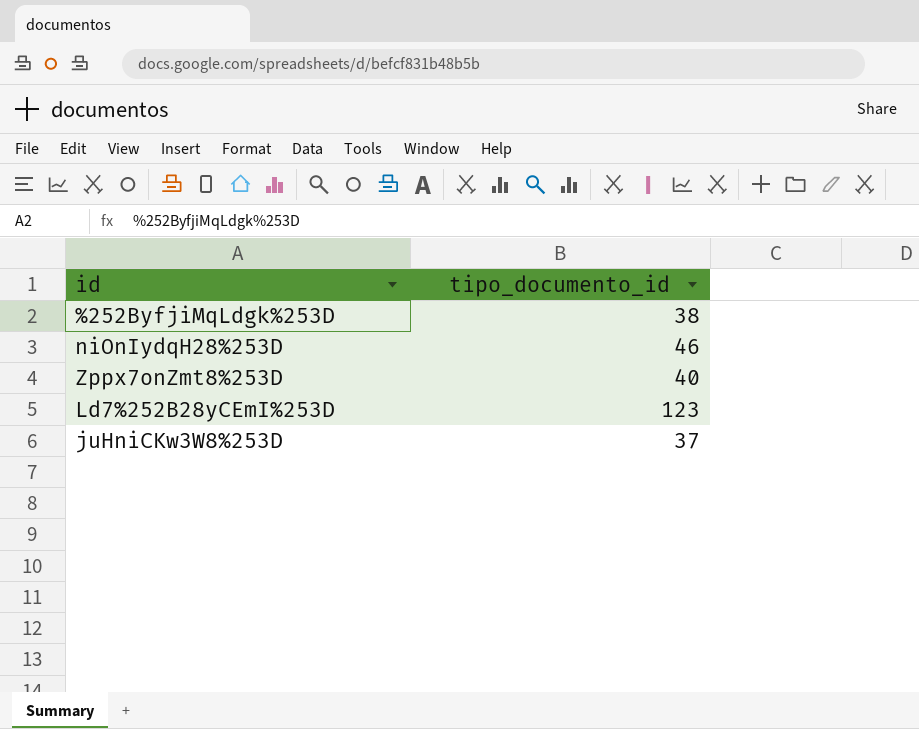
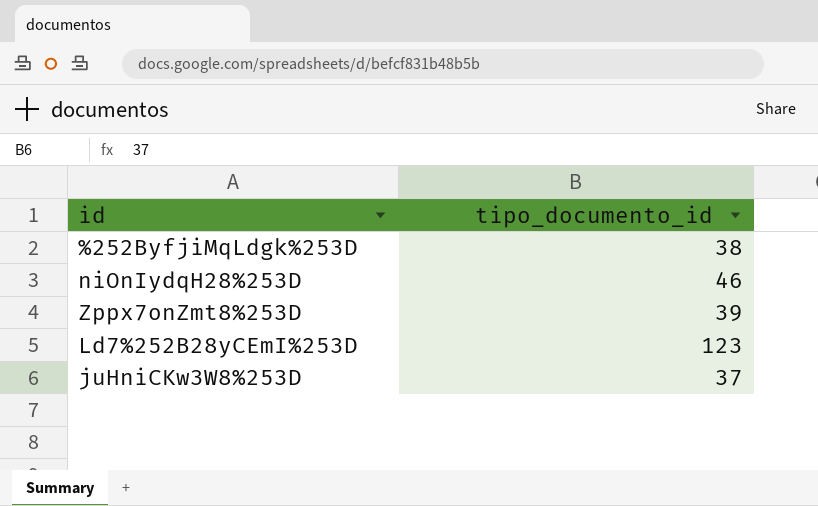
Zppx7onZmt8%253D | tipo_documento_id: 40 -> 39

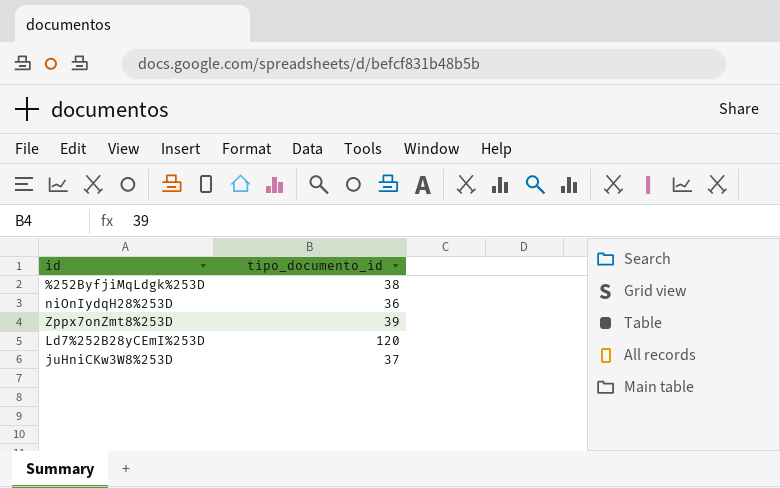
niOnIydqH28%253D | tipo_documento_id: 46 -> 36
Ld7%252B28yCEmI%253D | tipo_documento_id: 123 -> 120

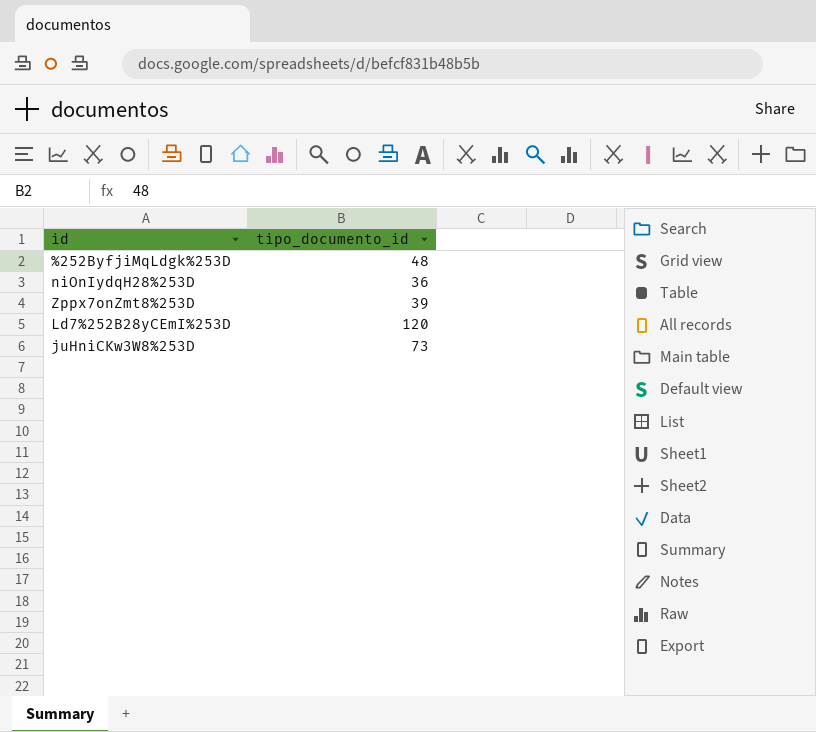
%252ByfjiMqLdgk%253D | tipo_documento_id: 38 -> 48
juHniCKw3W8%253D | tipo_documento_id: 37 -> 73

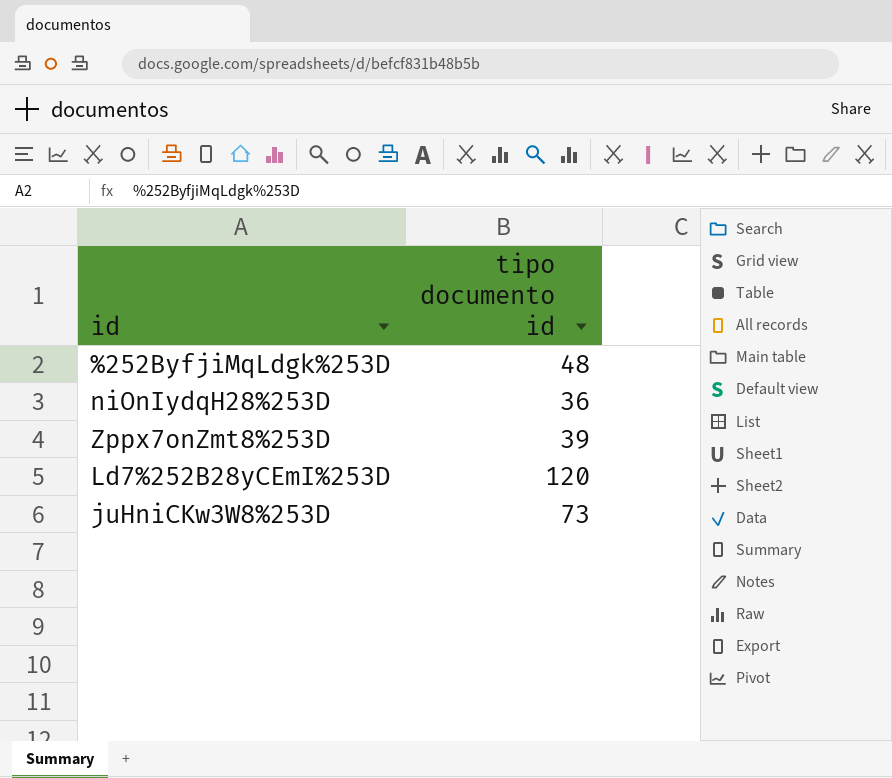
column name: tipo_documento_id -> tipo documento id

